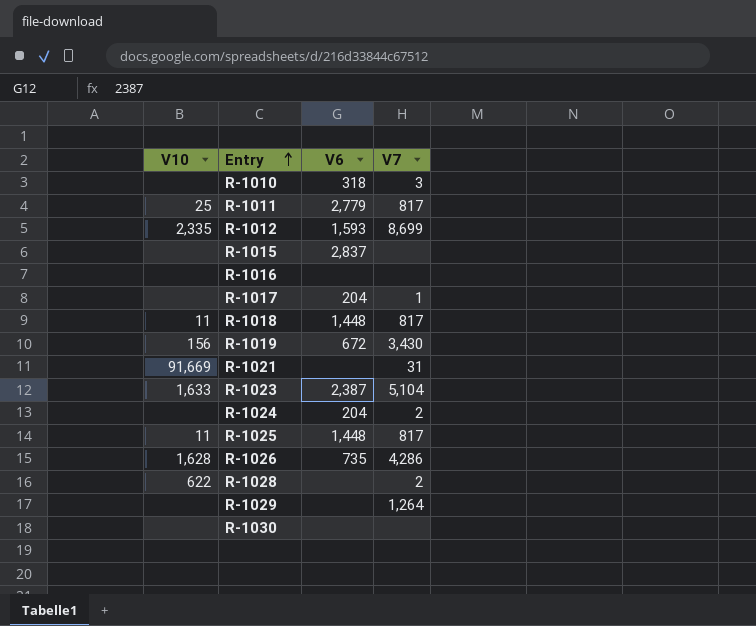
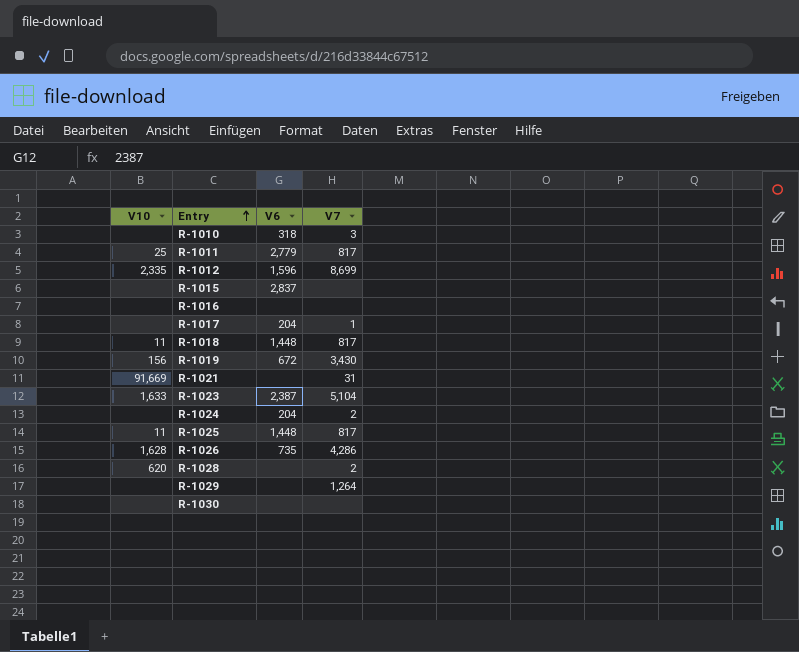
R-1012 | V6: 1,593 -> 1,596
R-1028 | V10: 622 -> 620

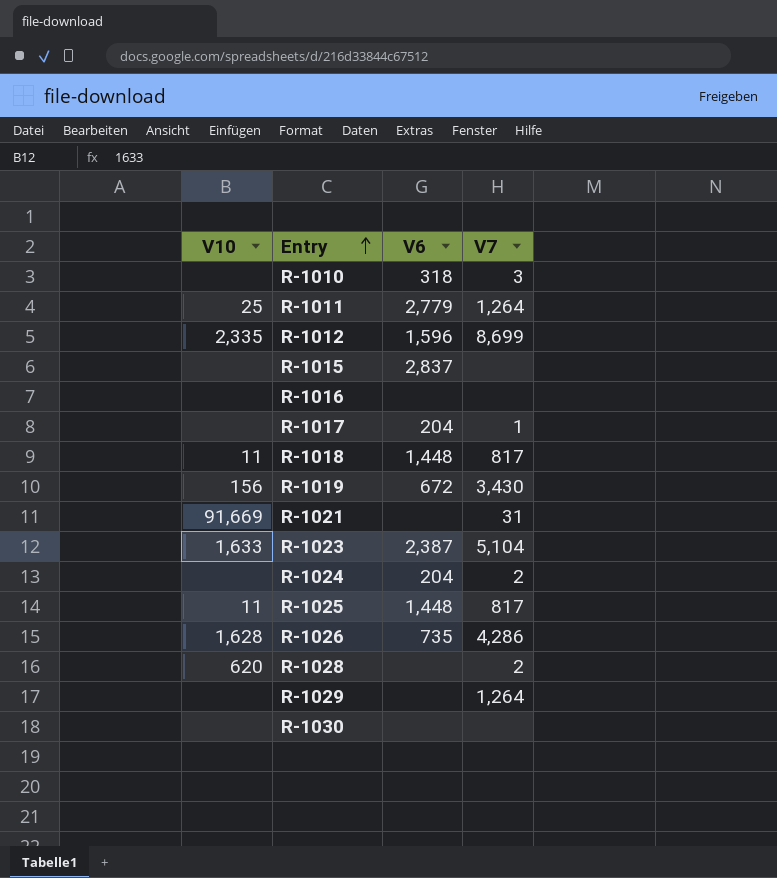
R-1011 | V7: 817 -> 1,264

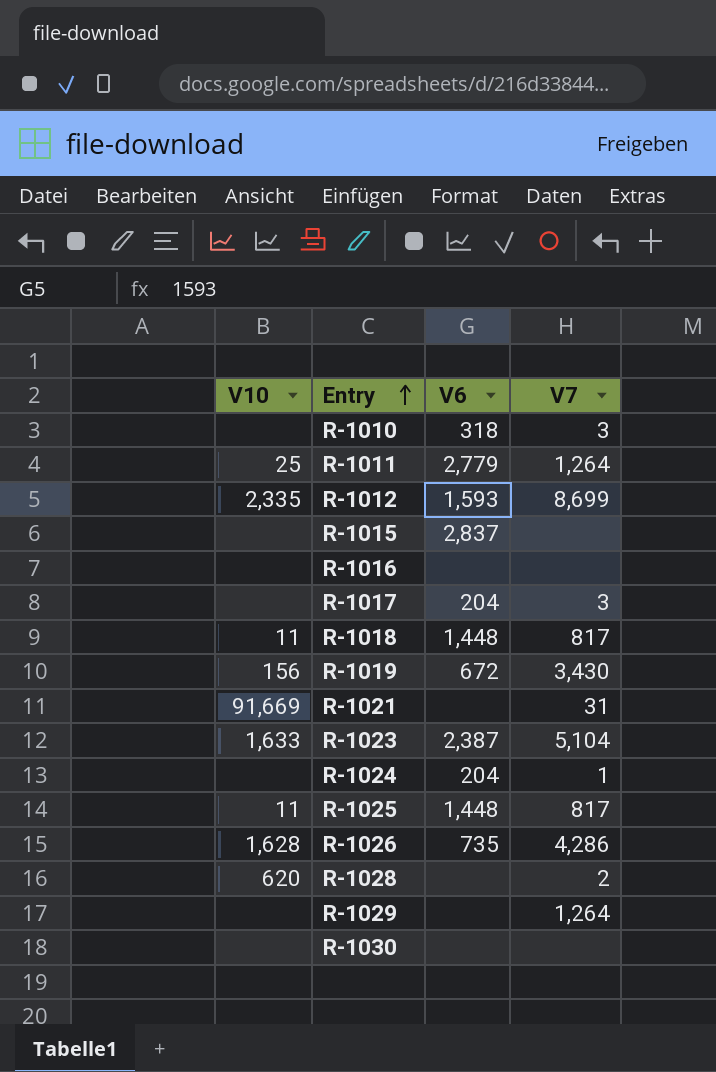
R-1012 | V6: 1,596 -> 1,593
R-1017 | V7: 1 -> 3
R-1024 | V7: 2 -> 1

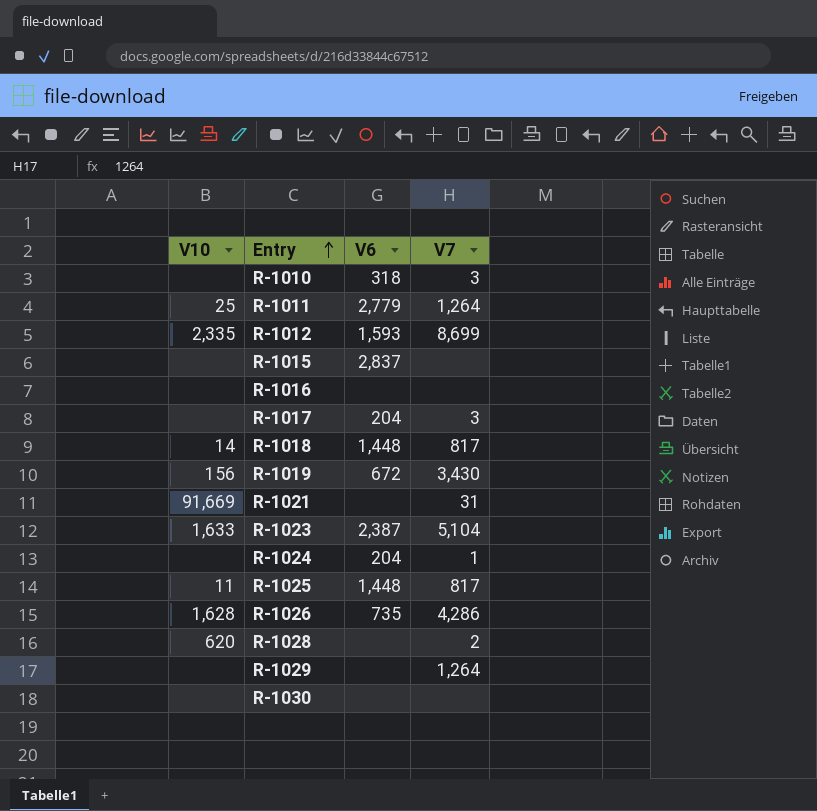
R-1018 | V10: 11 -> 14

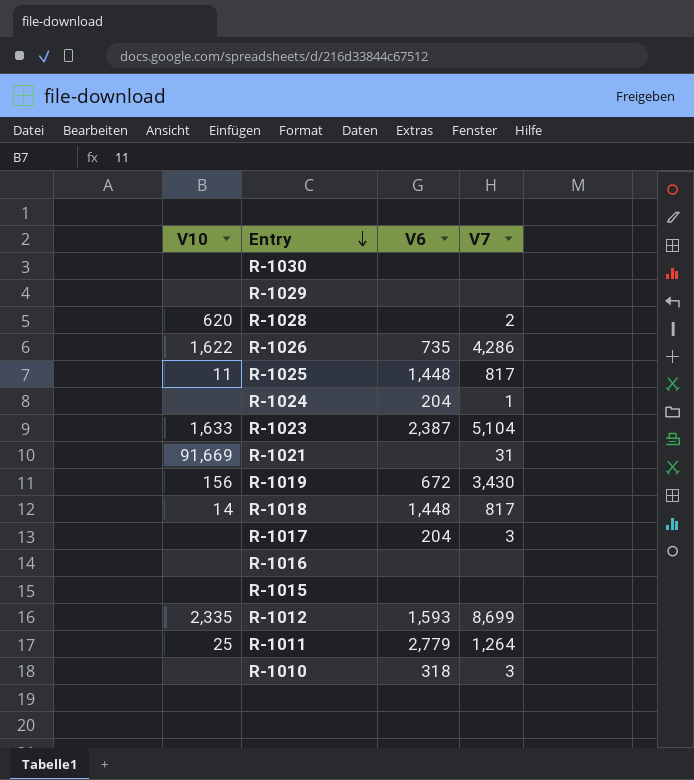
row order: Entry ascending -> Entry descending
R-1029 | V7: 1,264 -> none
R-1026 | V10: 1,628 -> 1,622
R-1015 | V6: 2,837 -> none

